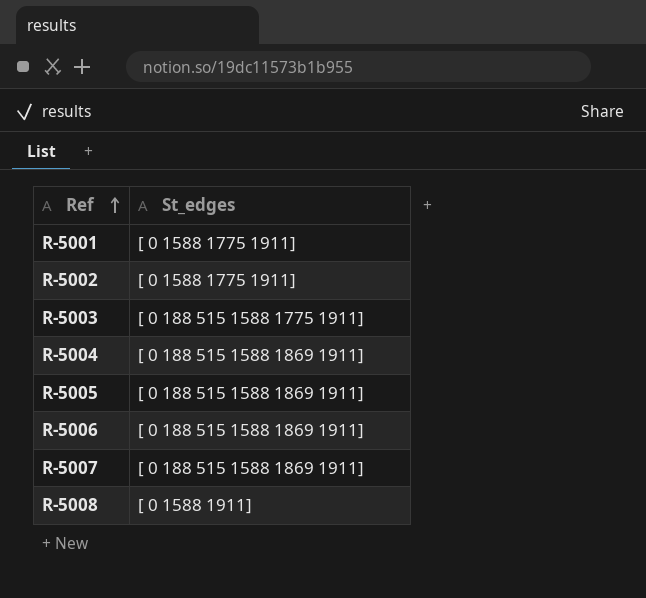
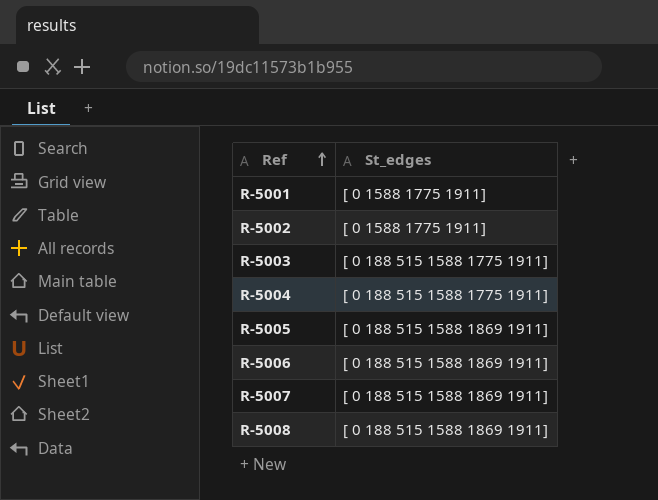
R-5004 | St_edges: [ 0 188 515 1588 1869 1911] -> [ 0 188 515 1588 1775 1911]
R-5008 | St_edges: [ 0 1588 1911] -> [ 0 188 515 1588 1869 1911]

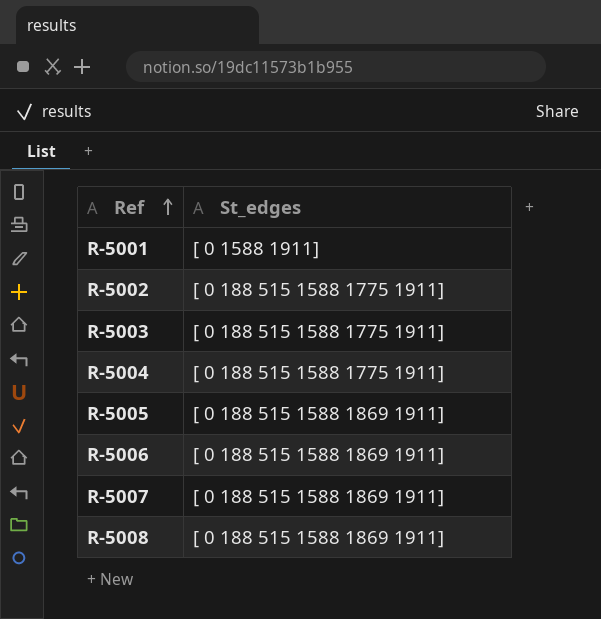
R-5001 | St_edges: [ 0 1588 1775 1911] -> [ 0 1588 1911]
R-5002 | St_edges: [ 0 1588 1775 1911] -> [ 0 188 515 1588 1775 1911]

